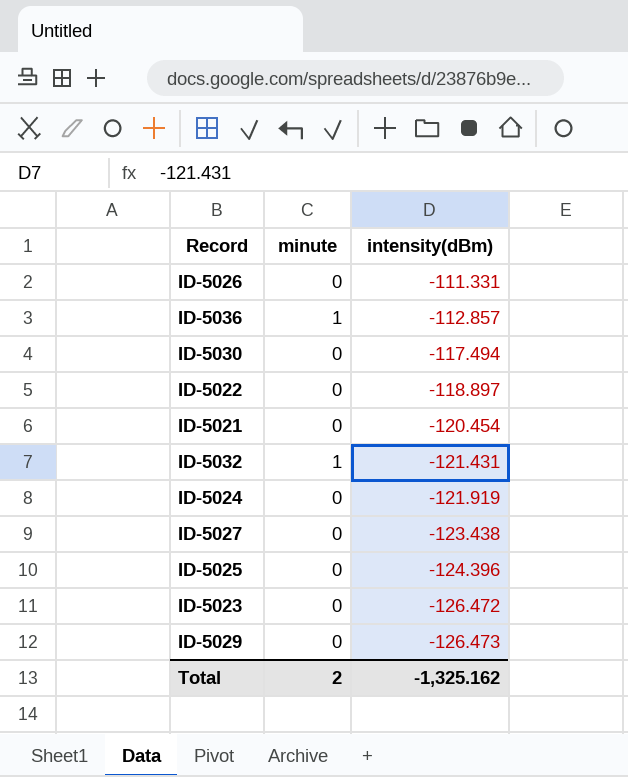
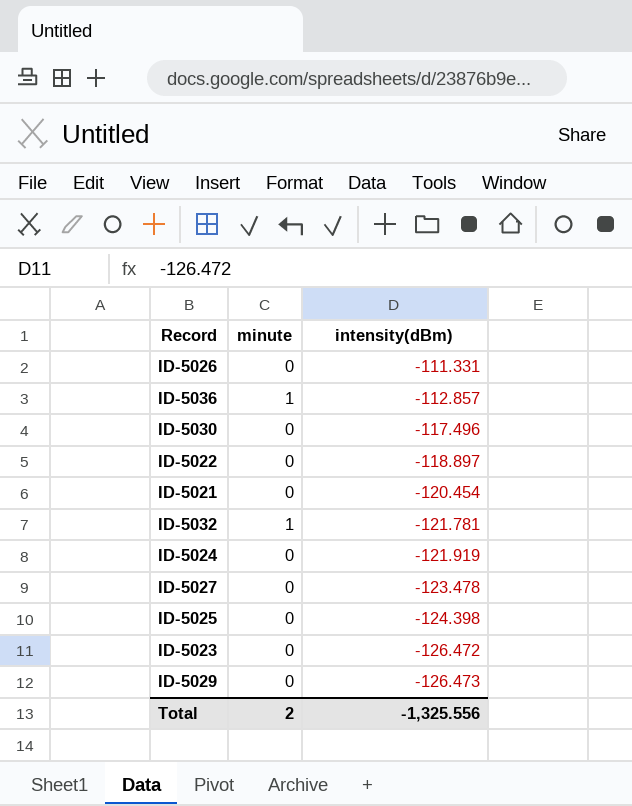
ID-5030 | intensity(dBm): -117.494 -> -117.496
ID-5032 | intensity(dBm): -121.431 -> -121.781
ID-5027 | intensity(dBm): -123.438 -> -123.478
ID-5025 | intensity(dBm): -124.396 -> -124.398
Total | intensity(dBm): -1,325.162 -> -1,325.556

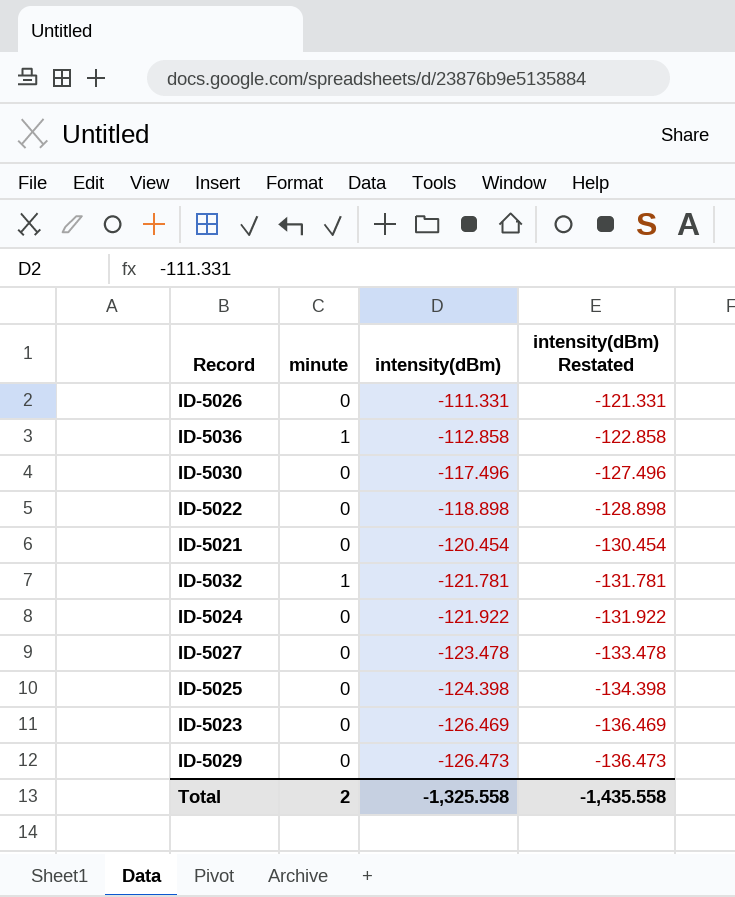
column intensity(dBm) Restated | formula: none -> [intensity(dBm)] - 10
ID-5036 | intensity(dBm): -112.857 -> -112.858
ID-5022 | intensity(dBm): -118.897 -> -118.898
ID-5024 | intensity(dBm): -121.919 -> -121.922
ID-5023 | intensity(dBm): -126.472 -> -126.469
Total | intensity(dBm): -1,325.556 -> -1,325.558

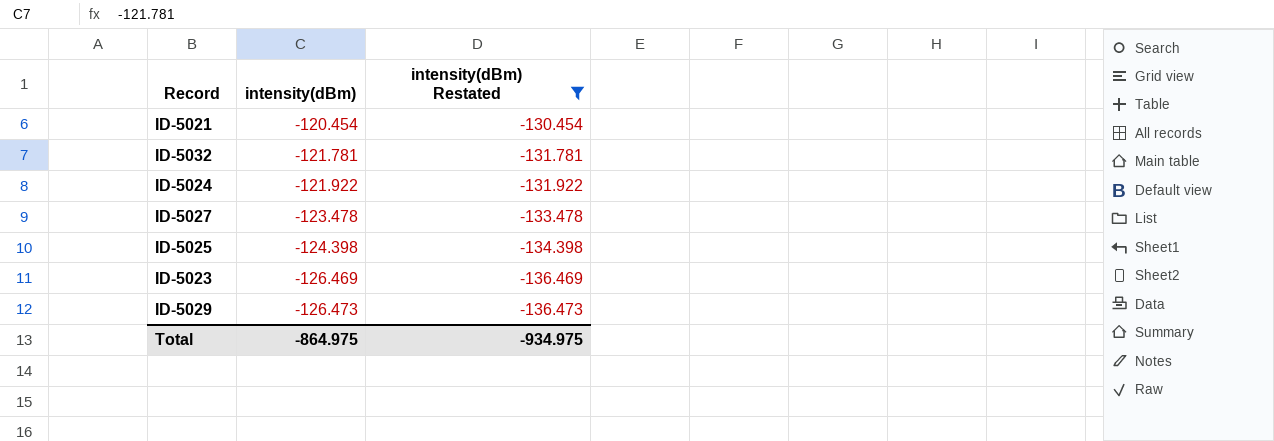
filter: none -> intensity(dBm) Restated <= -130.454
column minute | position: 2 -> none
Total | intensity(dBm): -1,325.558 -> -864.975
Total | intensity(dBm) Restated: -1,435.558 -> -934.975

